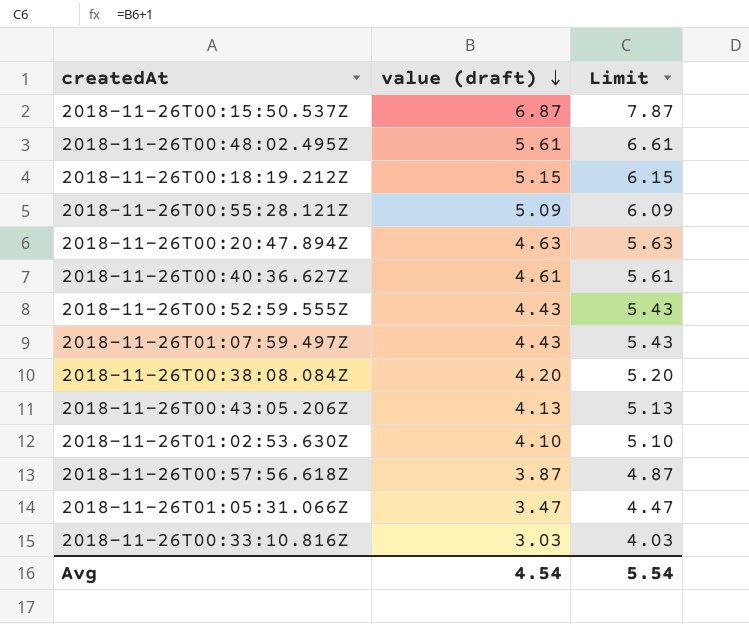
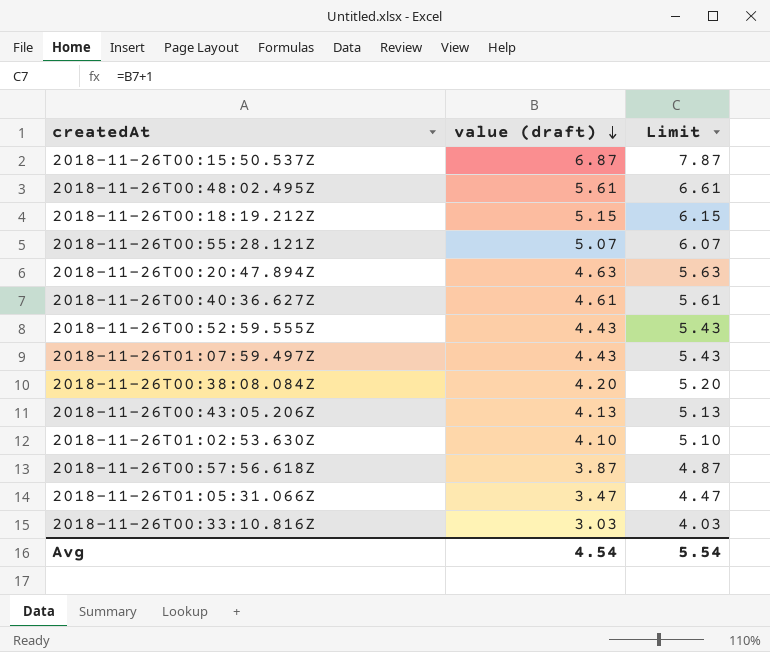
2018-11-26T00:55:28.121Z | value (draft): 5.09 -> 5.07
2018-11-26T00:55:28.121Z | Limit: 6.09 -> 6.07

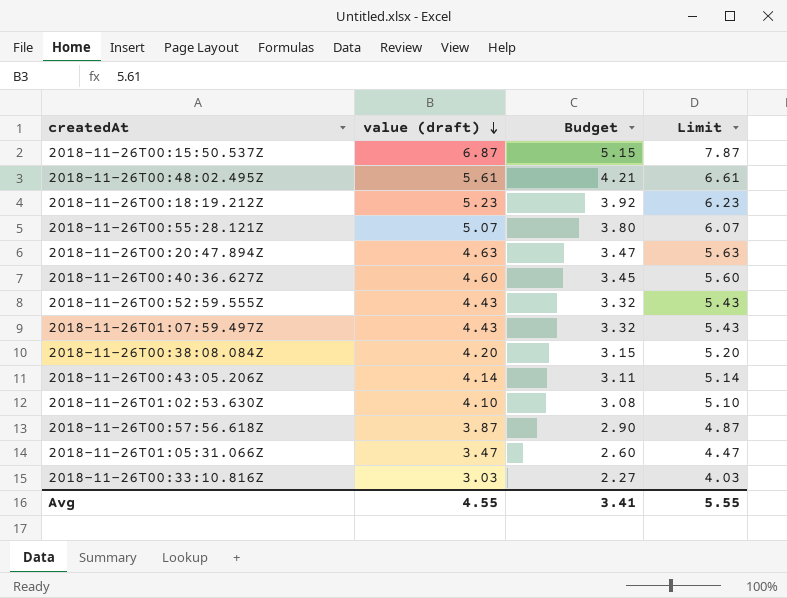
column Budget | formula: none -> [value (draft)] * 0.75
2018-11-26T00:18:19.212Z | value (draft): 5.15 -> 5.23
2018-11-26T00:18:19.212Z | Limit: 6.15 -> 6.23
2018-11-26T00:40:36.627Z | value (draft): 4.61 -> 4.60
2018-11-26T00:40:36.627Z | Limit: 5.61 -> 5.60
2018-11-26T00:43:05.206Z | value (draft): 4.13 -> 4.14
2018-11-26T00:43:05.206Z | Limit: 5.13 -> 5.14
Avg | value (draft): 4.54 -> 4.55
Avg | Limit: 5.54 -> 5.55

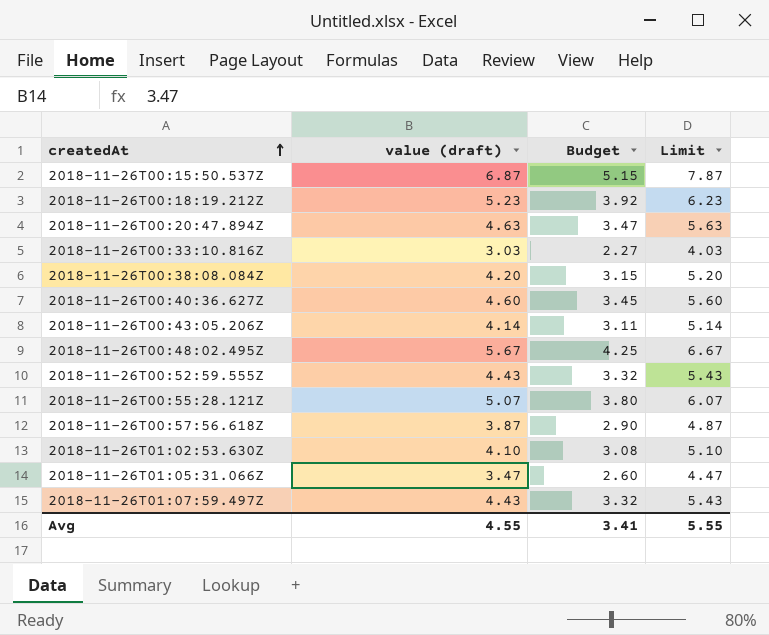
row order: value (draft) descending -> createdAt ascending
2018-11-26T00:48:02.495Z | value (draft): 5.61 -> 5.67
2018-11-26T00:48:02.495Z | Budget: 4.21 -> 4.25
2018-11-26T00:48:02.495Z | Limit: 6.61 -> 6.67

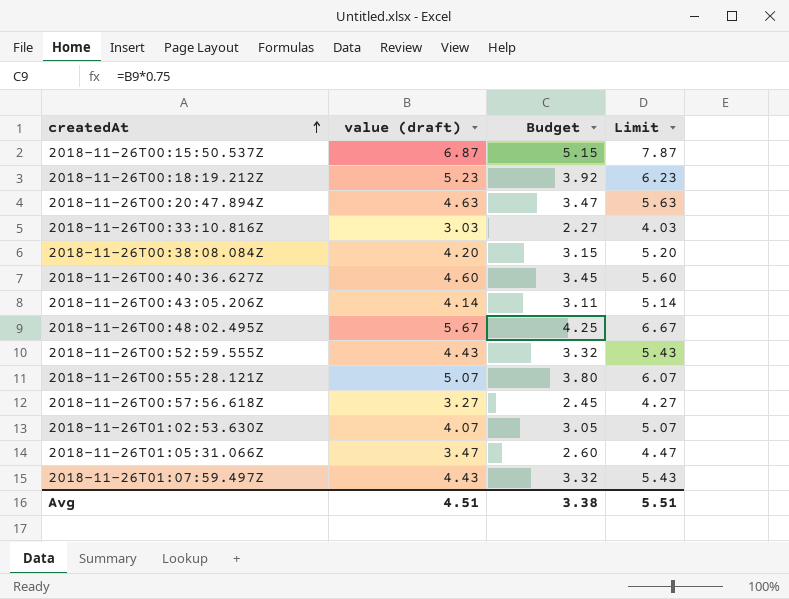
2018-11-26T00:57:56.618Z | value (draft): 3.87 -> 3.27
2018-11-26T00:57:56.618Z | Budget: 2.90 -> 2.45
2018-11-26T00:57:56.618Z | Limit: 4.87 -> 4.27
2018-11-26T01:02:53.630Z | value (draft): 4.10 -> 4.07
2018-11-26T01:02:53.630Z | Budget: 3.08 -> 3.05
2018-11-26T01:02:53.630Z | Limit: 5.10 -> 5.07
Avg | value (draft): 4.55 -> 4.51
Avg | Budget: 3.41 -> 3.38
Avg | Limit: 5.55 -> 5.51

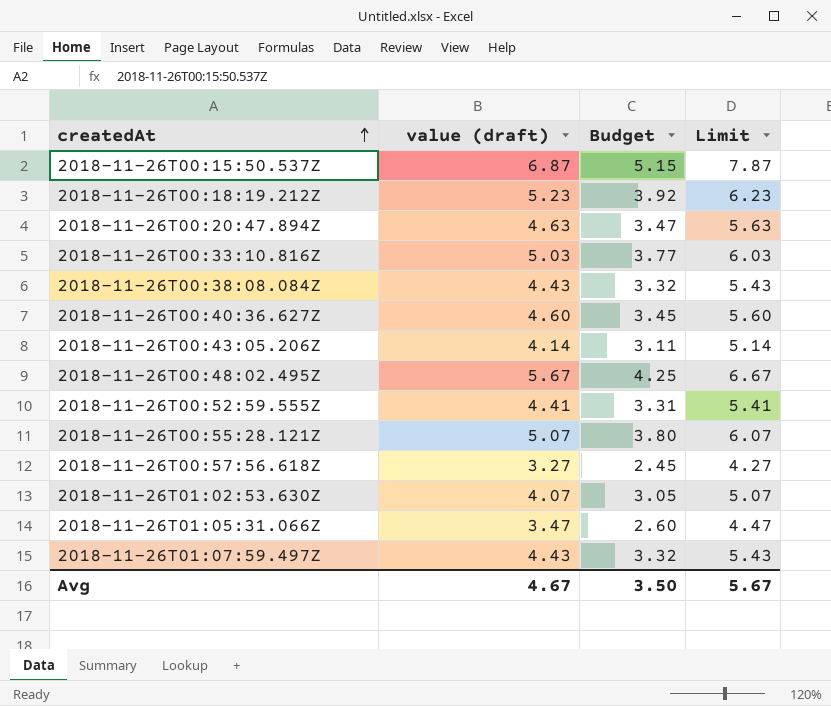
2018-11-26T00:33:10.816Z | value (draft): 3.03 -> 5.03
2018-11-26T00:33:10.816Z | Budget: 2.27 -> 3.77
2018-11-26T00:33:10.816Z | Limit: 4.03 -> 6.03
2018-11-26T00:38:08.084Z | value (draft): 4.20 -> 4.43
2018-11-26T00:38:08.084Z | Budget: 3.15 -> 3.32
2018-11-26T00:38:08.084Z | Limit: 5.20 -> 5.43
2018-11-26T00:52:59.555Z | value (draft): 4.43 -> 4.41
2018-11-26T00:52:59.555Z | Budget: 3.32 -> 3.31
2018-11-26T00:52:59.555Z | Limit: 5.43 -> 5.41
Avg | value (draft): 4.51 -> 4.67
Avg | Budget: 3.38 -> 3.50
Avg | Limit: 5.51 -> 5.67

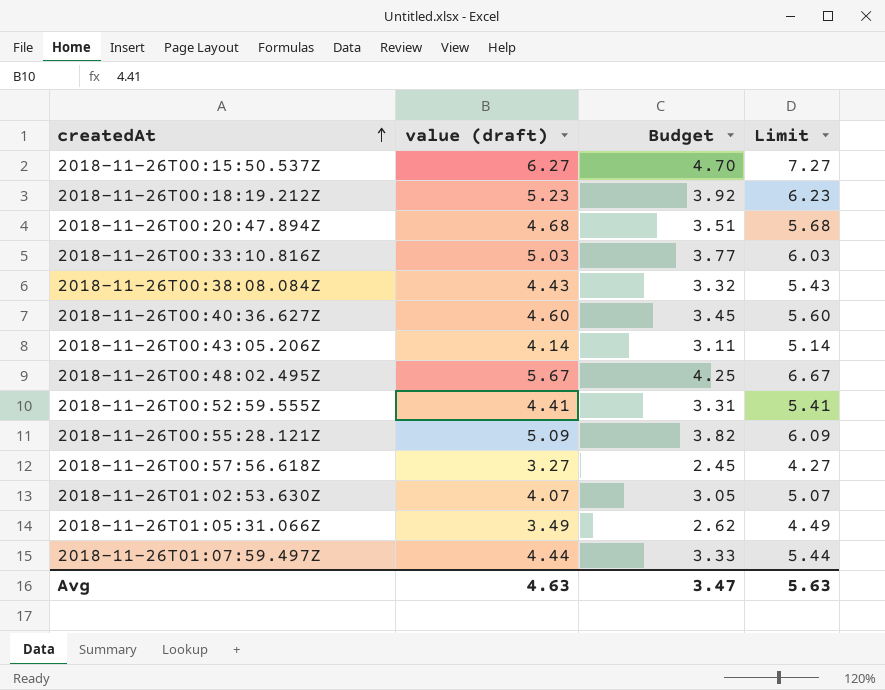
2018-11-26T00:15:50.537Z | value (draft): 6.87 -> 6.27
2018-11-26T00:15:50.537Z | Budget: 5.15 -> 4.70
2018-11-26T00:15:50.537Z | Limit: 7.87 -> 7.27
2018-11-26T00:20:47.894Z | value (draft): 4.63 -> 4.68
2018-11-26T00:20:47.894Z | Budget: 3.47 -> 3.51
2018-11-26T00:20:47.894Z | Limit: 5.63 -> 5.68
2018-11-26T00:55:28.121Z | value (draft): 5.07 -> 5.09
2018-11-26T00:55:28.121Z | Budget: 3.80 -> 3.82
2018-11-26T00:55:28.121Z | Limit: 6.07 -> 6.09
2018-11-26T01:05:31.066Z | value (draft): 3.47 -> 3.49
2018-11-26T01:05:31.066Z | Budget: 2.60 -> 2.62
2018-11-26T01:05:31.066Z | Limit: 4.47 -> 4.49
2018-11-26T01:07:59.497Z | value (draft): 4.43 -> 4.44
2018-11-26T01:07:59.497Z | Budget: 3.32 -> 3.33
2018-11-26T01:07:59.497Z | Limit: 5.43 -> 5.44
Avg | value (draft): 4.67 -> 4.63
Avg | Budget: 3.50 -> 3.47
Avg | Limit: 5.67 -> 5.63

